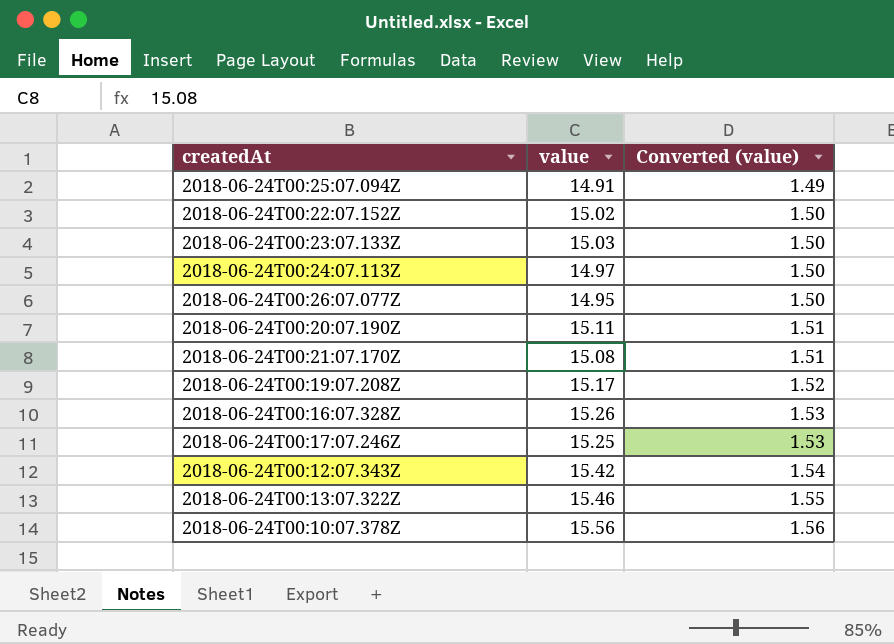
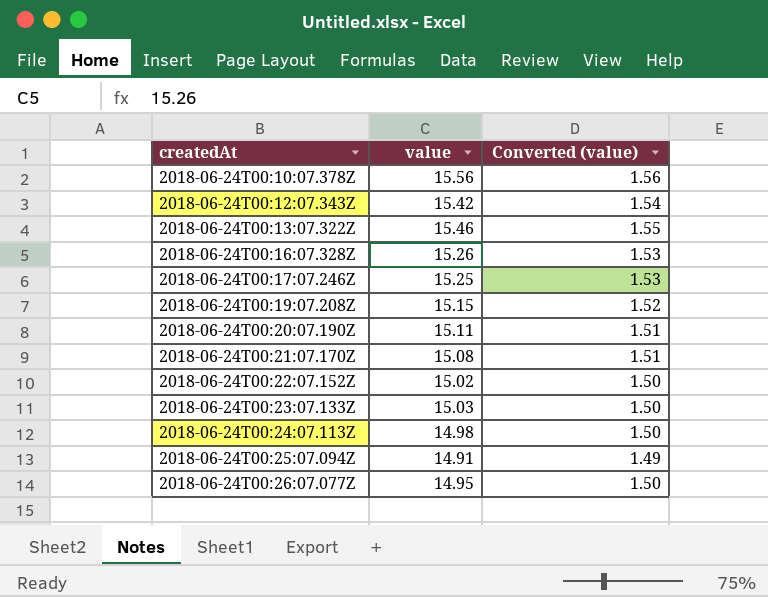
row order: Converted (value) ascending -> createdAt ascending
2018-06-24T00:19:07.208Z | value: 15.17 -> 15.15
2018-06-24T00:24:07.113Z | value: 14.97 -> 14.98

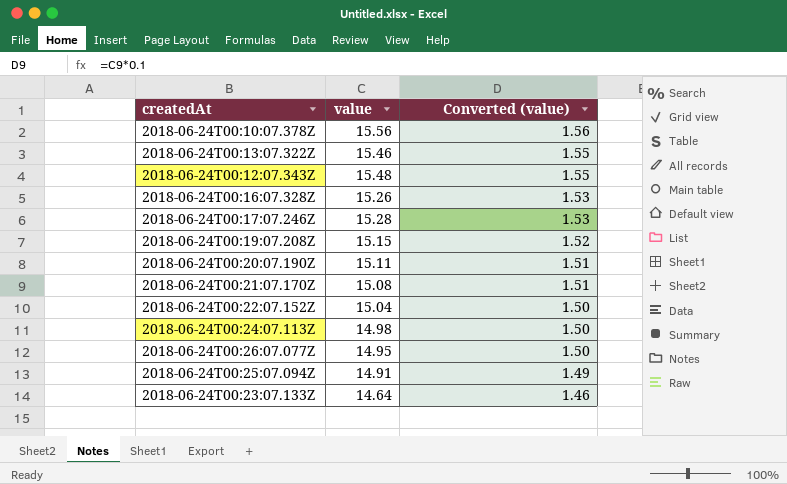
row order: createdAt ascending -> Converted (value) descending
2018-06-24T00:12:07.343Z | value: 15.42 -> 15.48
2018-06-24T00:12:07.343Z | Converted (value): 1.54 -> 1.55
2018-06-24T00:17:07.246Z | value: 15.25 -> 15.28
2018-06-24T00:22:07.152Z | value: 15.02 -> 15.04
2018-06-24T00:23:07.133Z | value: 15.03 -> 14.64
2018-06-24T00:23:07.133Z | Converted (value): 1.50 -> 1.46

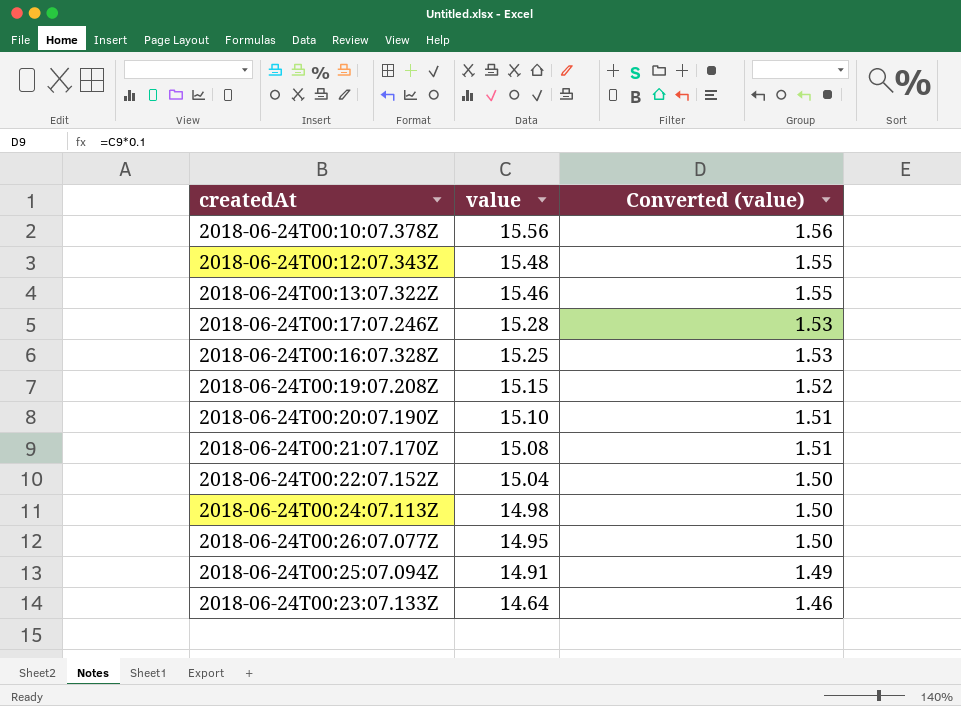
row order: Converted (value) descending -> value descending
2018-06-24T00:16:07.328Z | value: 15.26 -> 15.25
2018-06-24T00:20:07.190Z | value: 15.11 -> 15.10

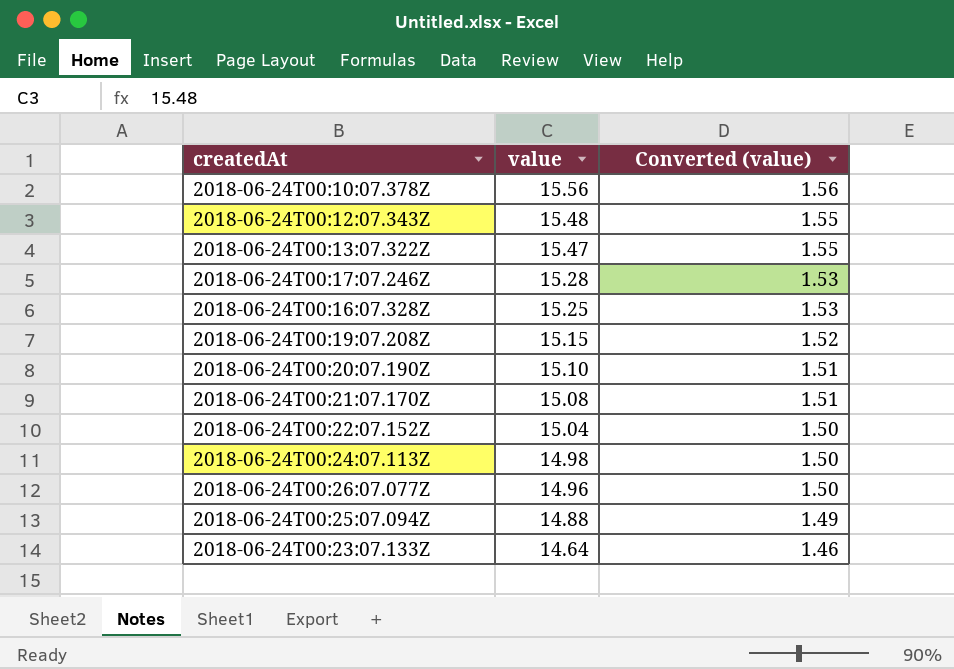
2018-06-24T00:13:07.322Z | value: 15.46 -> 15.47
2018-06-24T00:26:07.077Z | value: 14.95 -> 14.96
2018-06-24T00:25:07.094Z | value: 14.91 -> 14.88

